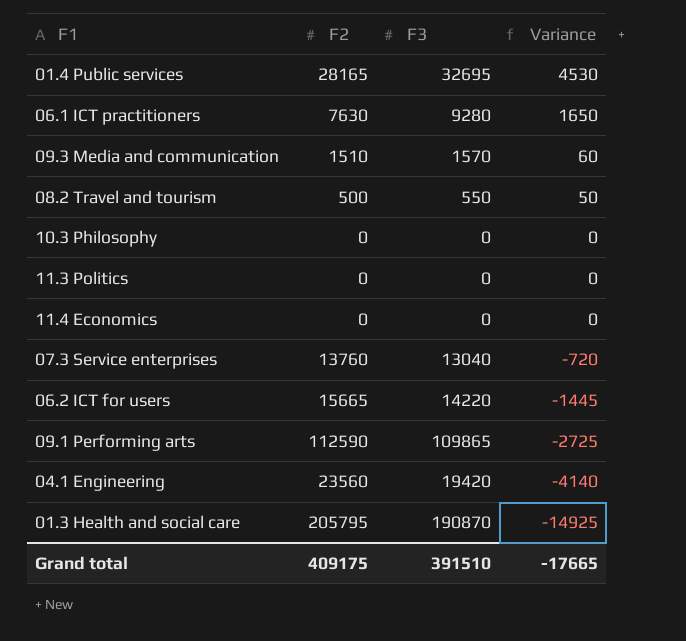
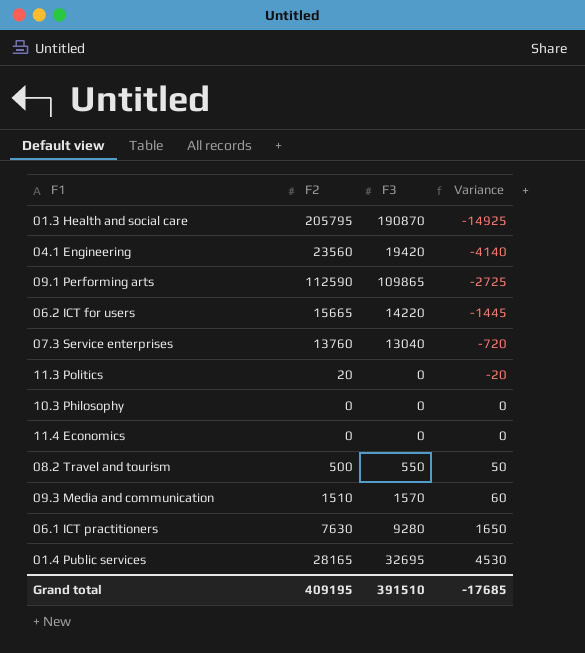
row order: Variance descending -> Variance ascending
11.3 Politics | F2: 0 -> 20
11.3 Politics | Variance: 0 -> -20
Grand total | F2: 409175 -> 409195
Grand total | Variance: -17665 -> -17685

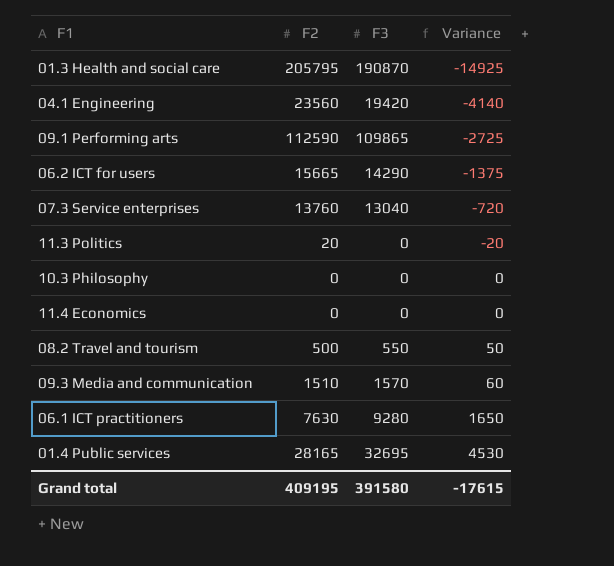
06.2 ICT for users | F3: 14220 -> 14290
06.2 ICT for users | Variance: -1445 -> -1375
Grand total | F3: 391510 -> 391580
Grand total | Variance: -17685 -> -17615

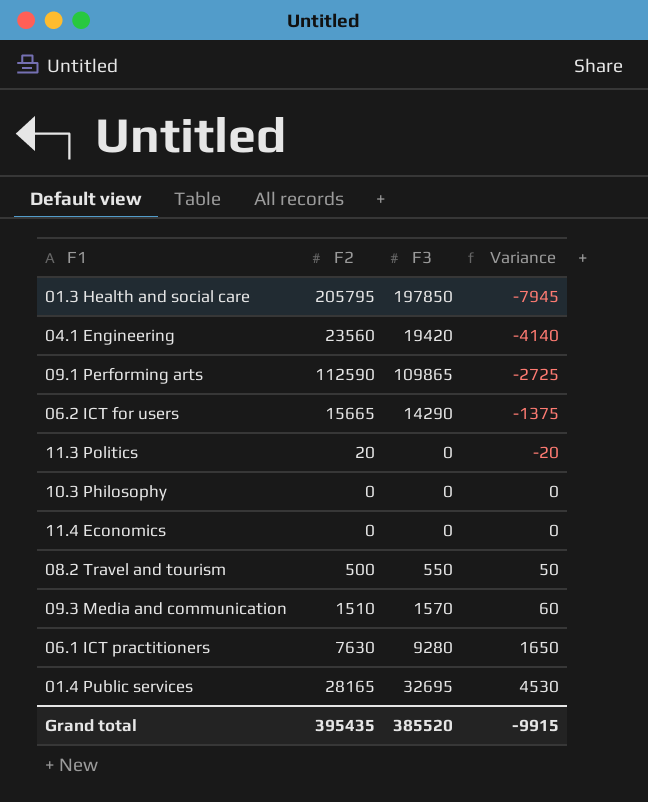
row 07.3 Service enterprises: 13760 | 13040 | -720 -> none
01.3 Health and social care | F3: 190870 -> 197850
01.3 Health and social care | Variance: -14925 -> -7945
Grand total | F2: 409195 -> 395435
Grand total | F3: 391580 -> 385520
Grand total | Variance: -17615 -> -9915

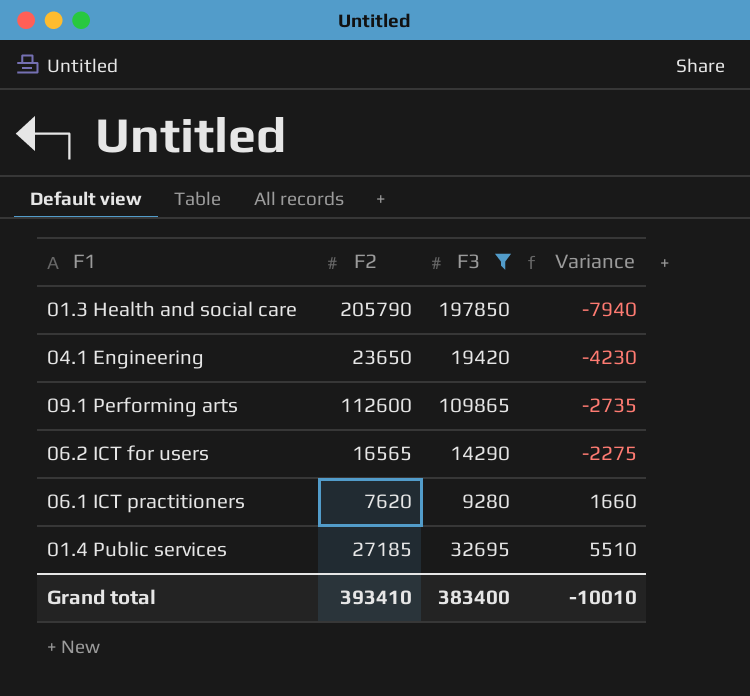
filter: none -> F3 >= 9280
01.3 Health and social care | F2: 205795 -> 205790
01.3 Health and social care | Variance: -7945 -> -7940
04.1 Engineering | F2: 23560 -> 23650
04.1 Engineering | Variance: -4140 -> -4230
09.1 Performing arts | F2: 112590 -> 112600
09.1 Performing arts | Variance: -2725 -> -2735
06.2 ICT for users | F2: 15665 -> 16565
06.2 ICT for users | Variance: -1375 -> -2275
06.1 ICT practitioners | F2: 7630 -> 7620
06.1 ICT practitioners | Variance: 1650 -> 1660
01.4 Public services | F2: 28165 -> 27185
01.4 Public services | Variance: 4530 -> 5510
Grand total | F2: 395435 -> 393410
Grand total | F3: 385520 -> 383400
Grand total | Variance: -9915 -> -10010

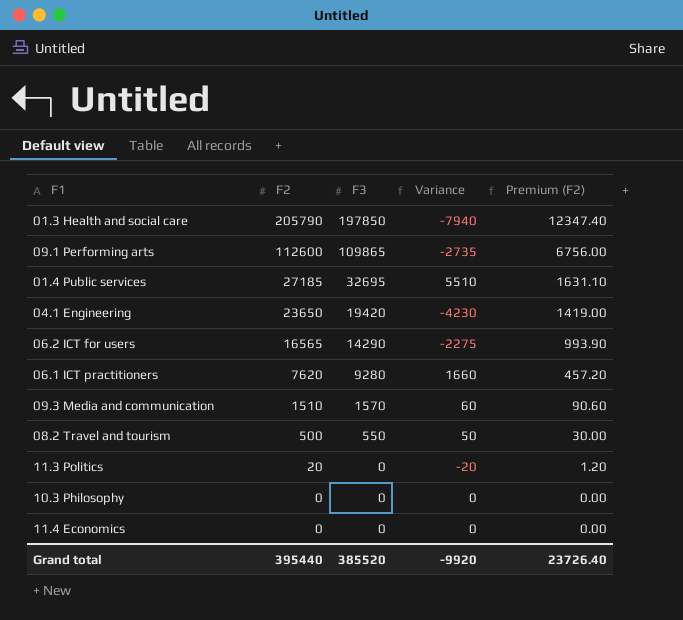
filter: F3 >= 9280 -> none
row order: Variance ascending -> F2 descending
column Premium (F2) | formula: none -> [F2] * 0.06
Grand total | F2: 393410 -> 395440
Grand total | F3: 383400 -> 385520
Grand total | Variance: -10010 -> -9920

